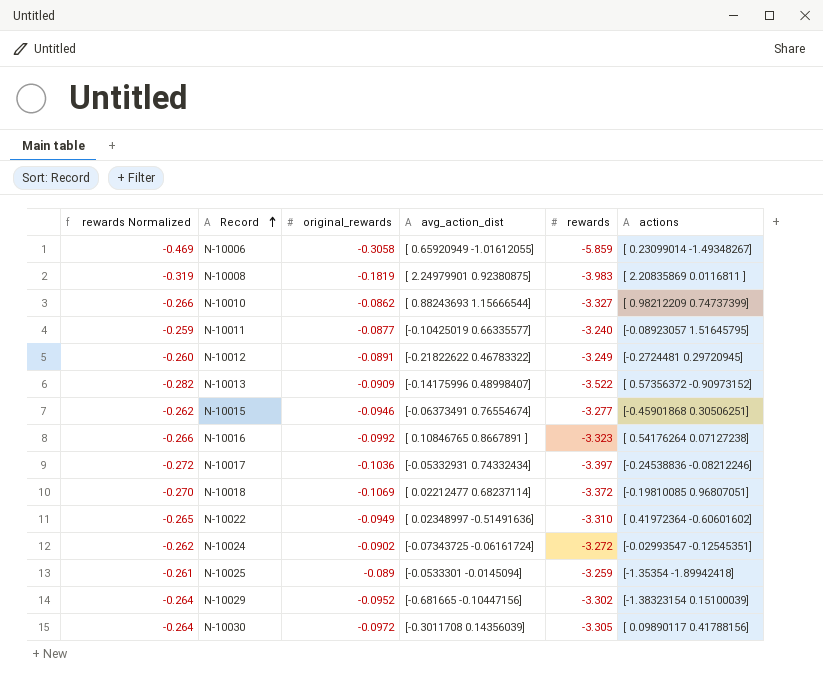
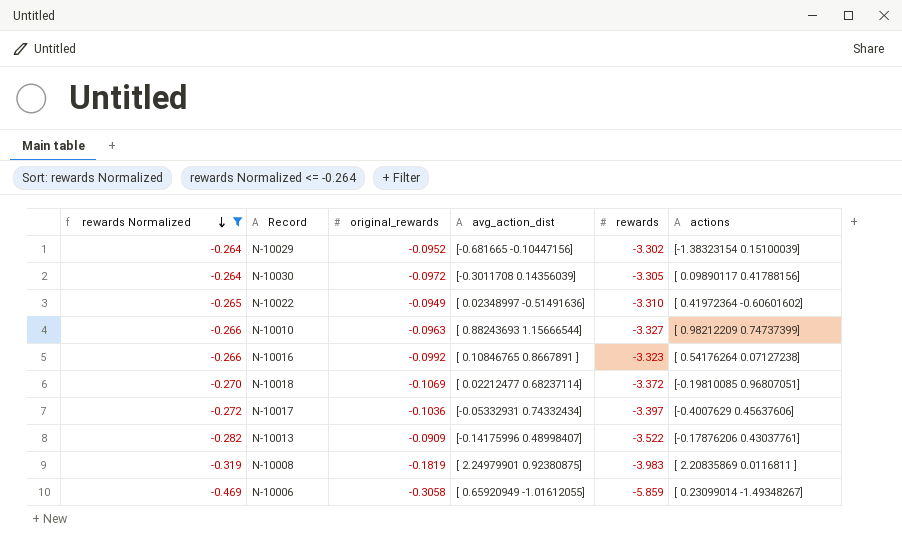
filter: none -> rewards Normalized <= -0.264
row order: Record ascending -> rewards Normalized descending
N-10010 | original_rewards: -0.0862 -> -0.0963
N-10017 | actions: [-0.24538836 -0.08212246] -> [-0.4007629 0.45637606]
N-10013 | actions: [ 0.57356372 -0.90973152] -> [-0.17876206 0.43037761]

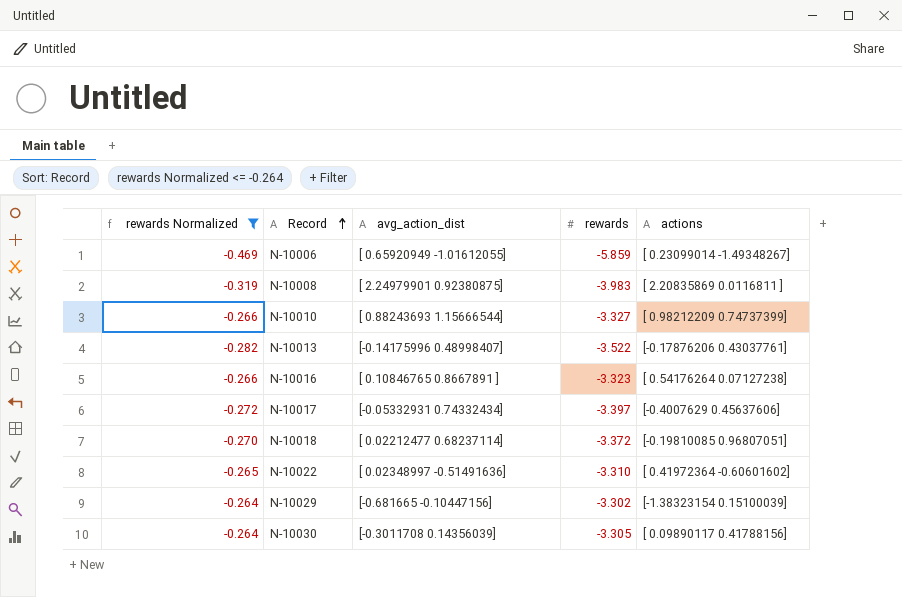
row order: rewards Normalized descending -> Record ascending
column original_rewards | position: 3 -> none

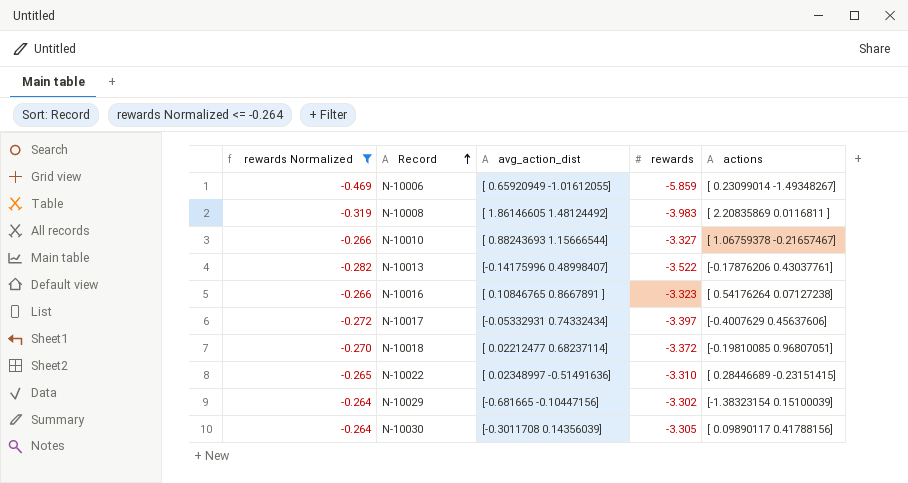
N-10008 | avg_action_dist: [ 2.24979901 0.92380875] -> [ 1.86146605 1.48124492]
N-10010 | actions: [ 0.98212209 0.74737399] -> [ 1.06759378 -0.21657467]
N-10022 | actions: [ 0.41972364 -0.60601602] -> [ 0.28446689 -0.23151415]

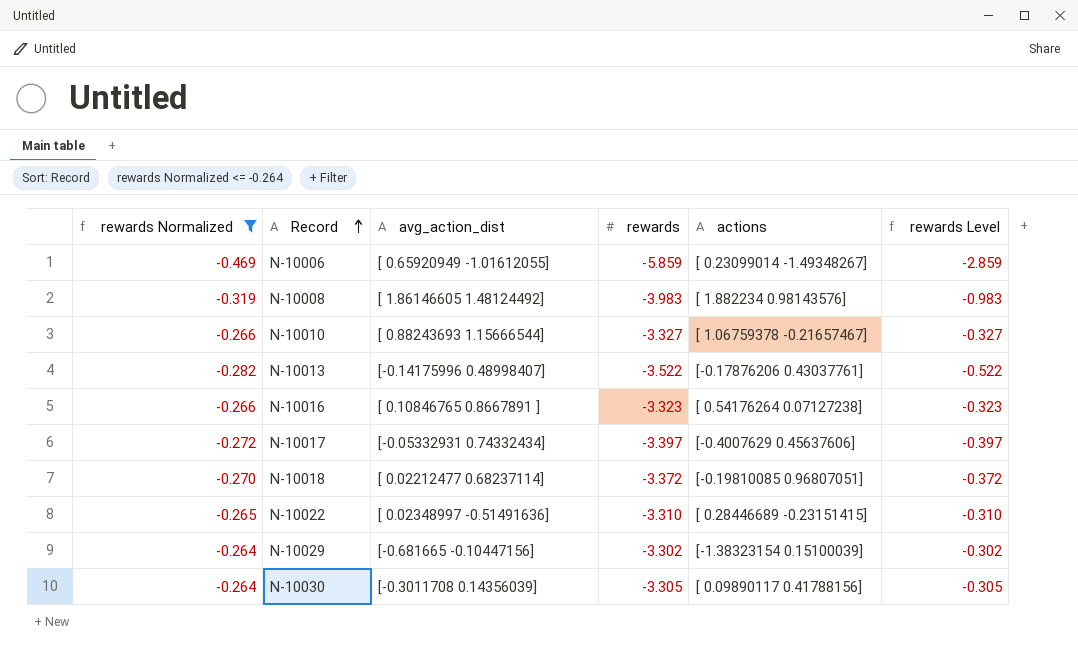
column rewards Level | formula: none -> [rewards] + 3
N-10008 | actions: [ 2.20835869 0.0116811 ] -> [ 1.882234 0.98143576]

